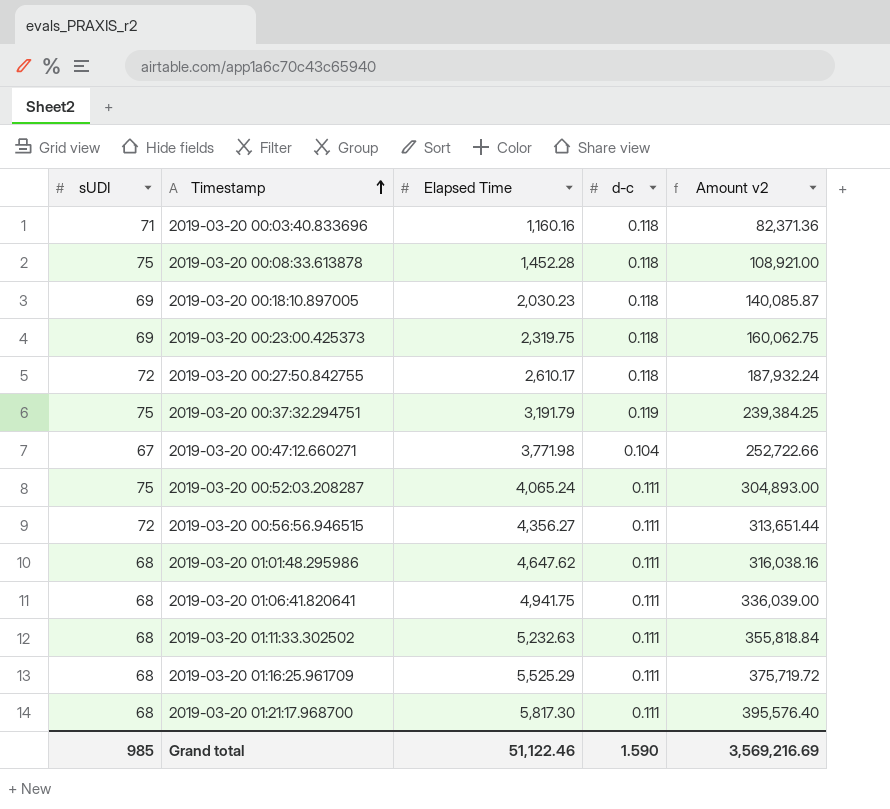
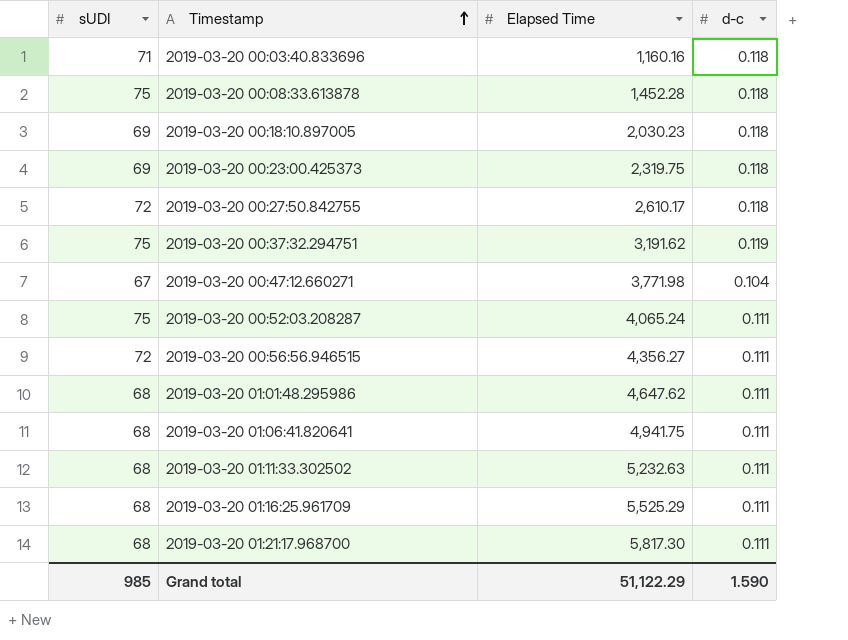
column Amount v2 | formula: [sUDI] * [Elapsed Time] -> none
2019-03-20 00:37:32.294751 | Elapsed Time: 3,191.79 -> 3,191.62
Grand total | Elapsed Time: 51,122.46 -> 51,122.29

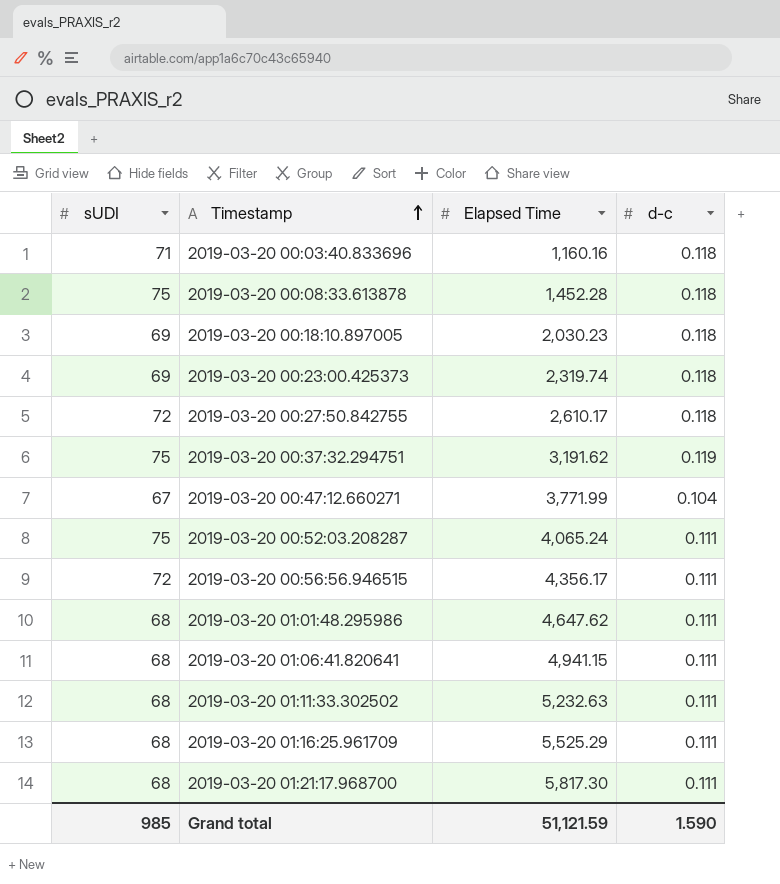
2019-03-20 00:23:00.425373 | Elapsed Time: 2,319.75 -> 2,319.74
2019-03-20 00:47:12.660271 | Elapsed Time: 3,771.98 -> 3,771.99
2019-03-20 00:56:56.946515 | Elapsed Time: 4,356.27 -> 4,356.17
2019-03-20 01:06:41.820641 | Elapsed Time: 4,941.75 -> 4,941.15
Grand total | Elapsed Time: 51,122.29 -> 51,121.59

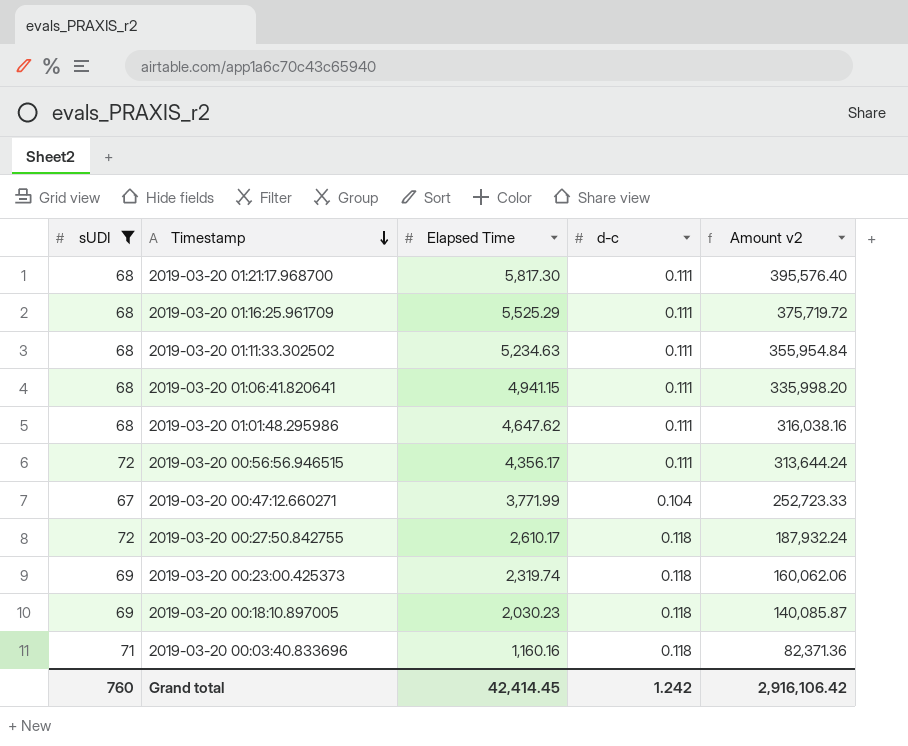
filter: none -> sUDI != 75
row order: Timestamp ascending -> Timestamp descending
column Amount v2 | formula: none -> [sUDI] * [Elapsed Time]
2019-03-20 01:11:33.302502 | Elapsed Time: 5,232.63 -> 5,234.63
Grand total | sUDI: 985 -> 760
Grand total | Elapsed Time: 51,121.59 -> 42,414.45
Grand total | d-c: 1.590 -> 1.242

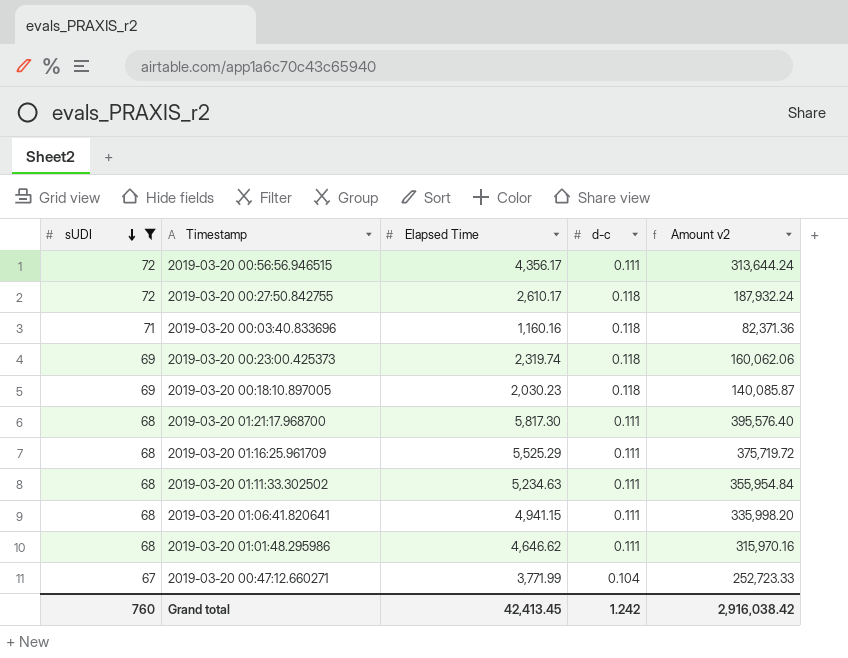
row order: Timestamp descending -> sUDI descending
2019-03-20 01:01:48.295986 | Elapsed Time: 4,647.62 -> 4,646.62
2019-03-20 01:01:48.295986 | Amount v2: 316,038.16 -> 315,970.16
Grand total | Elapsed Time: 42,414.45 -> 42,413.45
Grand total | Amount v2: 2,916,106.42 -> 2,916,038.42

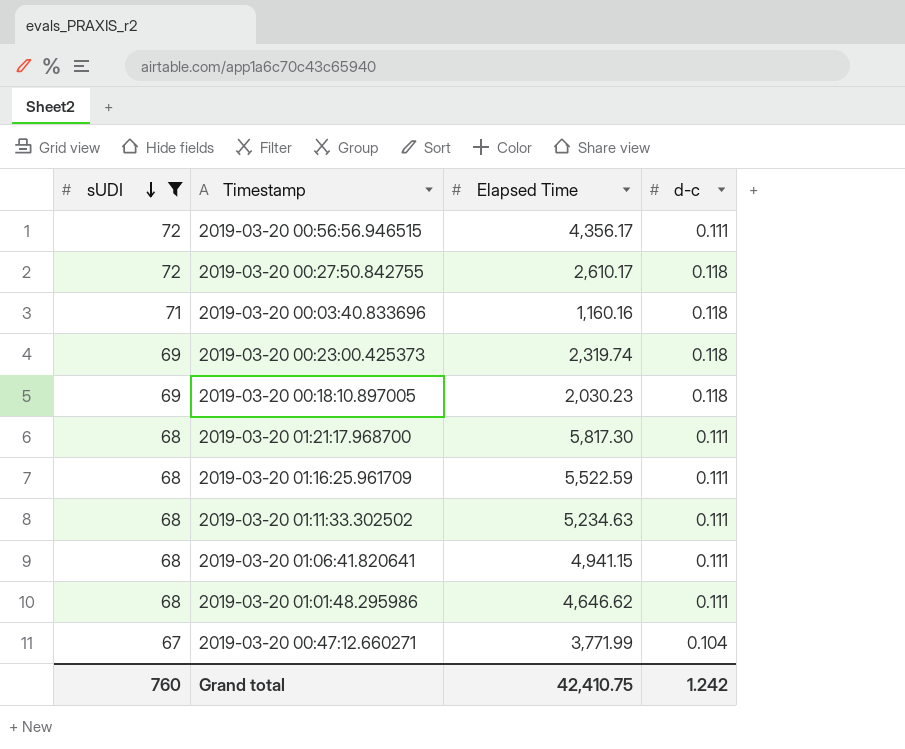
column Amount v2 | formula: [sUDI] * [Elapsed Time] -> none
2019-03-20 01:16:25.961709 | Elapsed Time: 5,525.29 -> 5,522.59
Grand total | Elapsed Time: 42,413.45 -> 42,410.75

